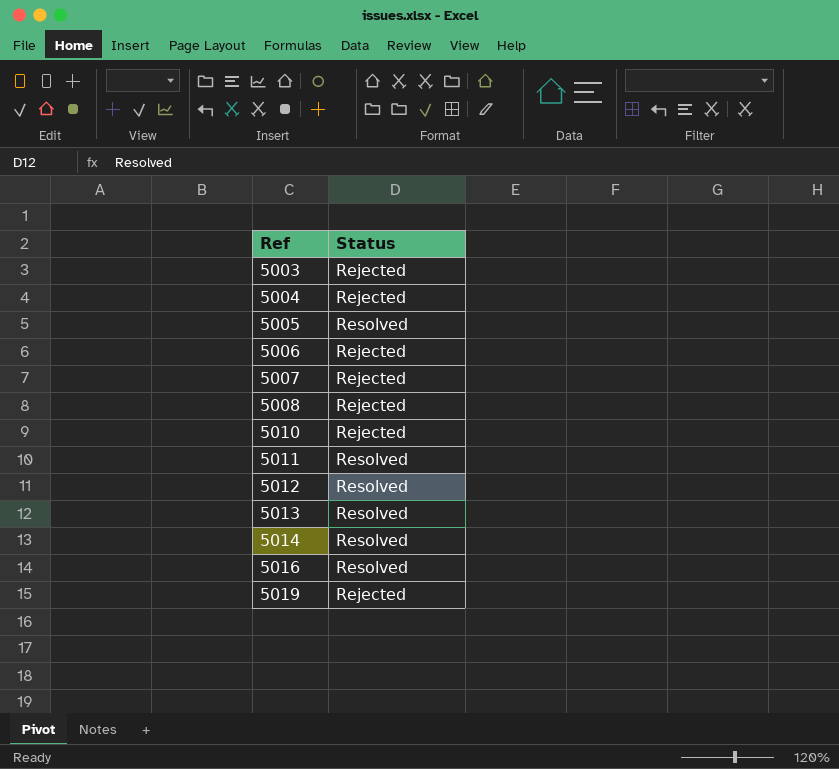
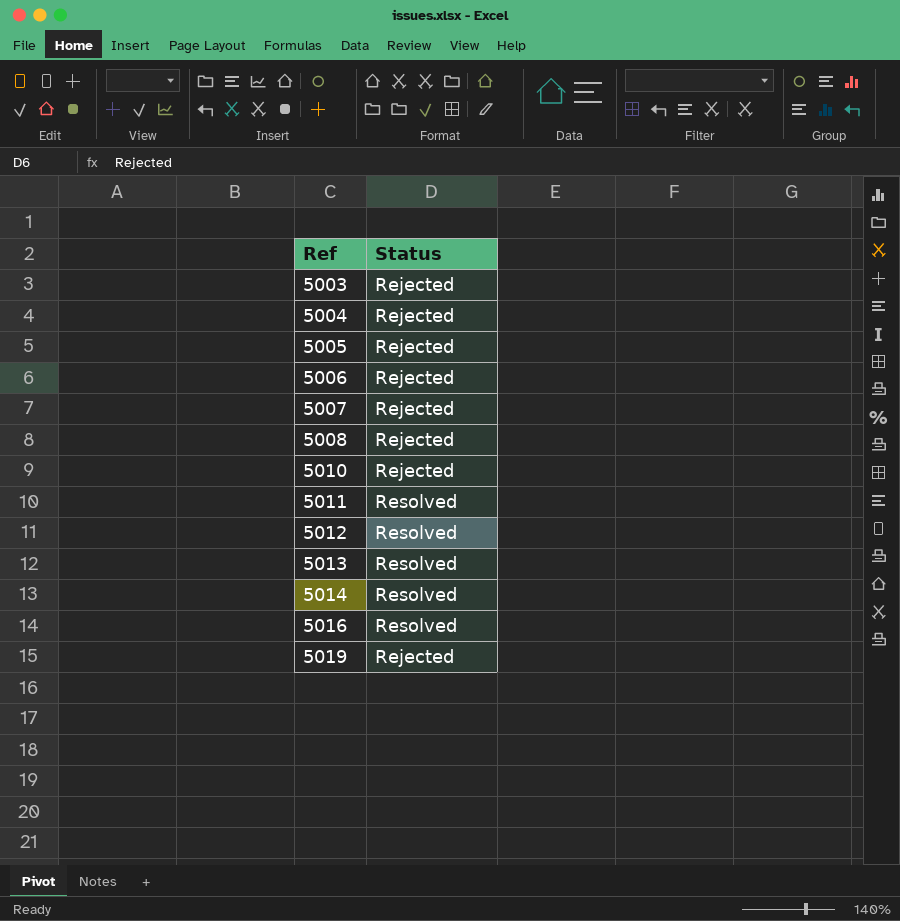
5005 | Status: Resolved -> Rejected

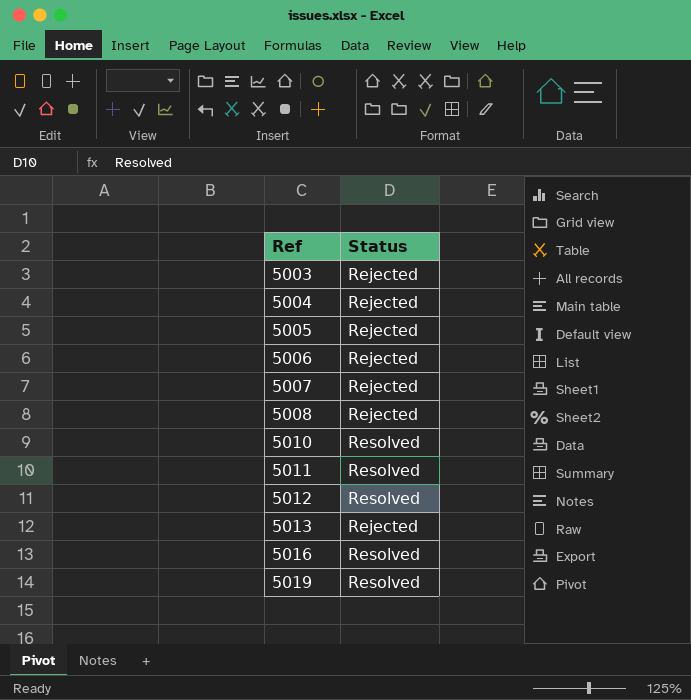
row 5014: Resolved -> none
5010 | Status: Rejected -> Resolved
5013 | Status: Resolved -> Rejected
5019 | Status: Rejected -> Resolved

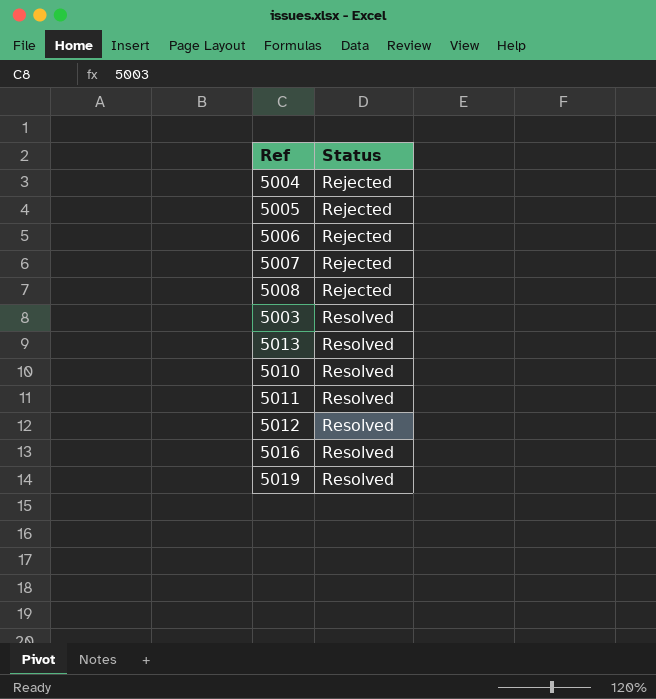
row order: Ref ascending -> Status ascending
5003 | Status: Rejected -> Resolved
5013 | Status: Rejected -> Resolved

